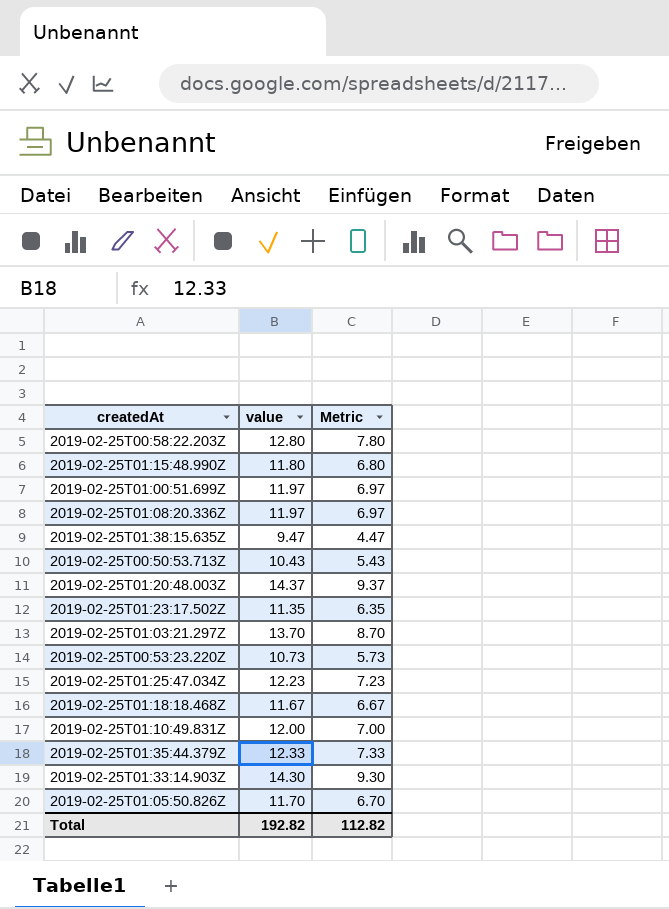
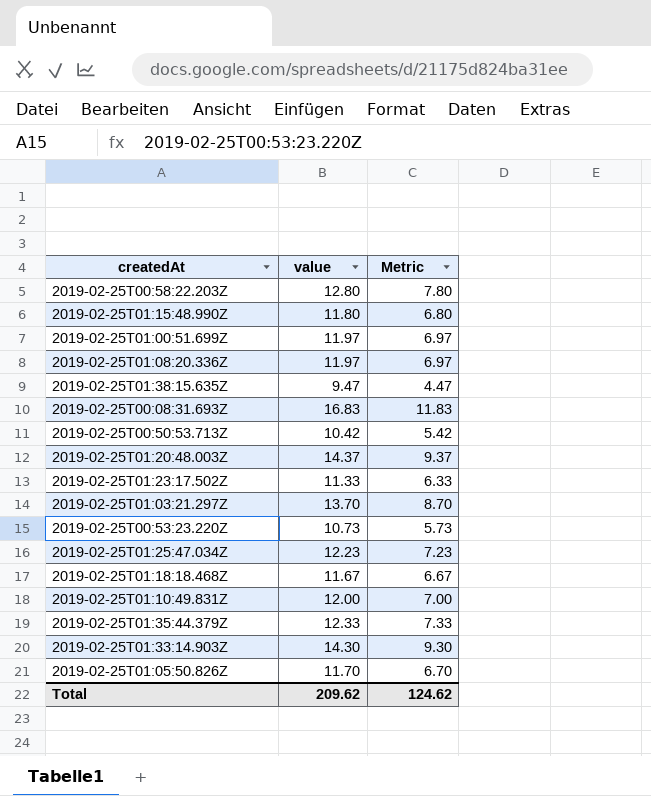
row 2019-02-25T00:08:31.693Z: none -> 16.83 | 11.83
2019-02-25T00:50:53.713Z | value: 10.43 -> 10.42
2019-02-25T00:50:53.713Z | Metric: 5.43 -> 5.42
2019-02-25T01:23:17.502Z | value: 11.35 -> 11.33
2019-02-25T01:23:17.502Z | Metric: 6.35 -> 6.33
Total | value: 192.82 -> 209.62
Total | Metric: 112.82 -> 124.62

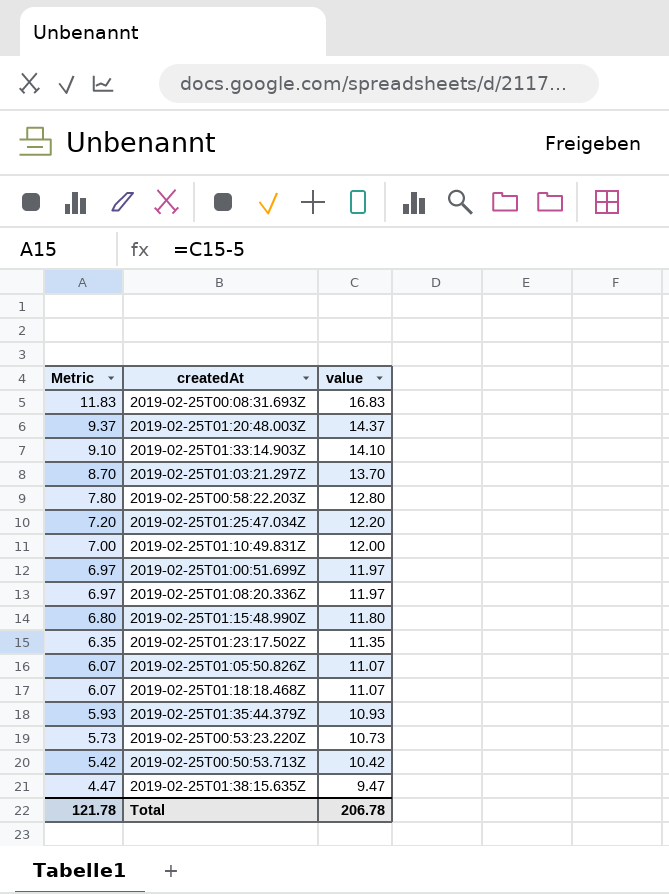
row order: none -> Metric descending
column Metric | position: 3 -> 1
2019-02-25T01:33:14.903Z | Metric: 9.30 -> 9.10
2019-02-25T01:33:14.903Z | value: 14.30 -> 14.10
2019-02-25T01:25:47.034Z | Metric: 7.23 -> 7.20
2019-02-25T01:25:47.034Z | value: 12.23 -> 12.20
2019-02-25T01:23:17.502Z | Metric: 6.33 -> 6.35
2019-02-25T01:23:17.502Z | value: 11.33 -> 11.35
2019-02-25T01:05:50.826Z | Metric: 6.70 -> 6.07
2019-02-25T01:05:50.826Z | value: 11.70 -> 11.07
2019-02-25T01:18:18.468Z | Metric: 6.67 -> 6.07
2019-02-25T01:18:18.468Z | value: 11.67 -> 11.07
2019-02-25T01:35:44.379Z | Metric: 7.33 -> 5.93
2019-02-25T01:35:44.379Z | value: 12.33 -> 10.93
Total | Metric: 124.62 -> 121.78
Total | value: 209.62 -> 206.78

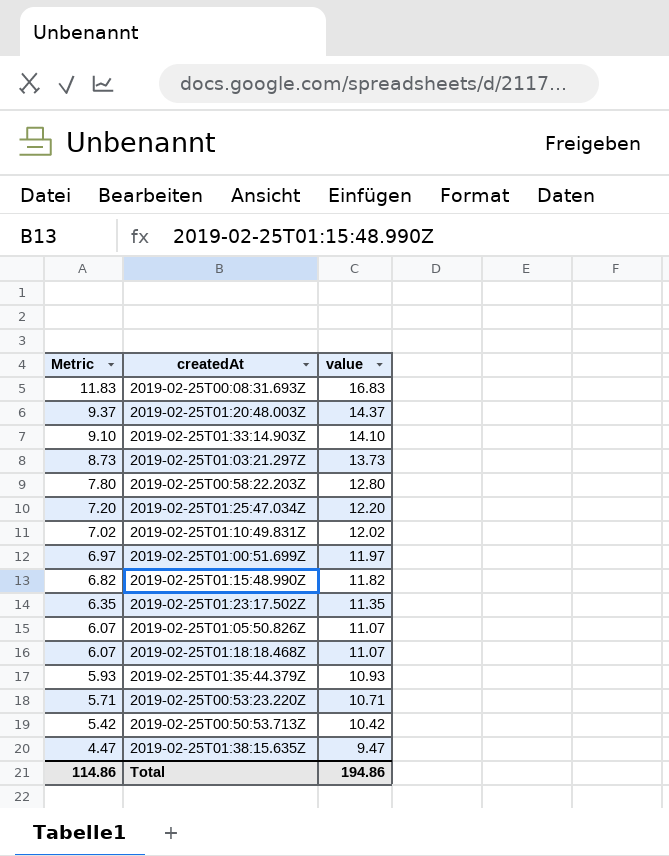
row 2019-02-25T01:08:20.336Z: 6.97 | 11.97 -> none
2019-02-25T01:03:21.297Z | Metric: 8.70 -> 8.73
2019-02-25T01:03:21.297Z | value: 13.70 -> 13.73
2019-02-25T01:10:49.831Z | Metric: 7.00 -> 7.02
2019-02-25T01:10:49.831Z | value: 12.00 -> 12.02
2019-02-25T01:15:48.990Z | Metric: 6.80 -> 6.82
2019-02-25T01:15:48.990Z | value: 11.80 -> 11.82
2019-02-25T00:53:23.220Z | Metric: 5.73 -> 5.71
2019-02-25T00:53:23.220Z | value: 10.73 -> 10.71
Total | Metric: 121.78 -> 114.86
Total | value: 206.78 -> 194.86

